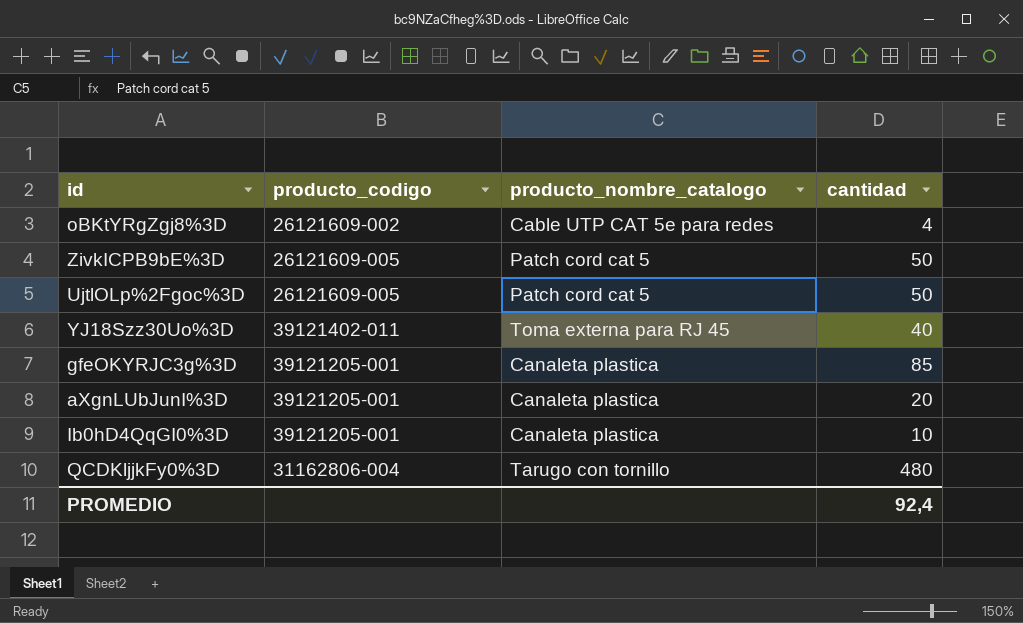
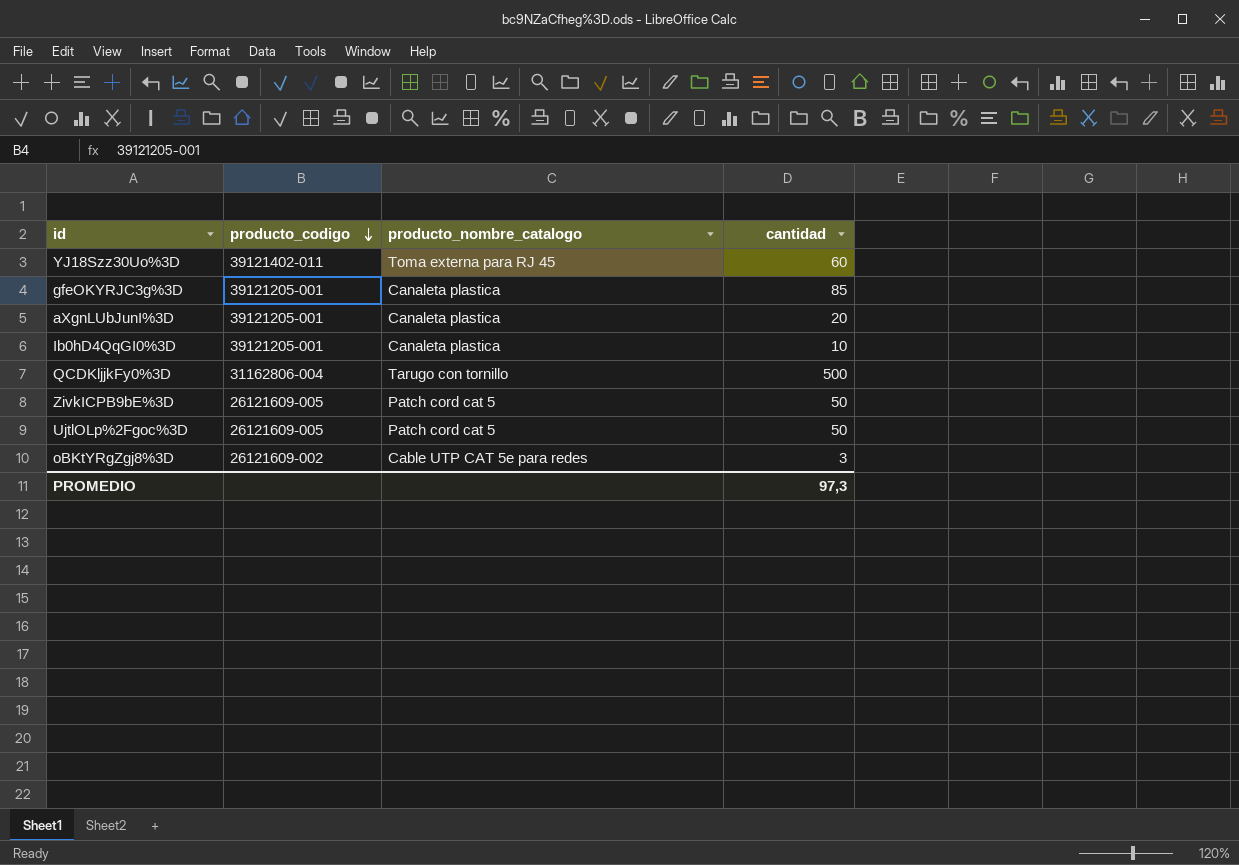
row order: none -> producto_codigo descending
YJ18Szz30Uo%3D | cantidad: 40 -> 60
QCDKljjkFy0%3D | cantidad: 480 -> 500
oBKtYRgZgj8%3D | cantidad: 4 -> 3
PROMEDIO | cantidad: 92,4 -> 97,3

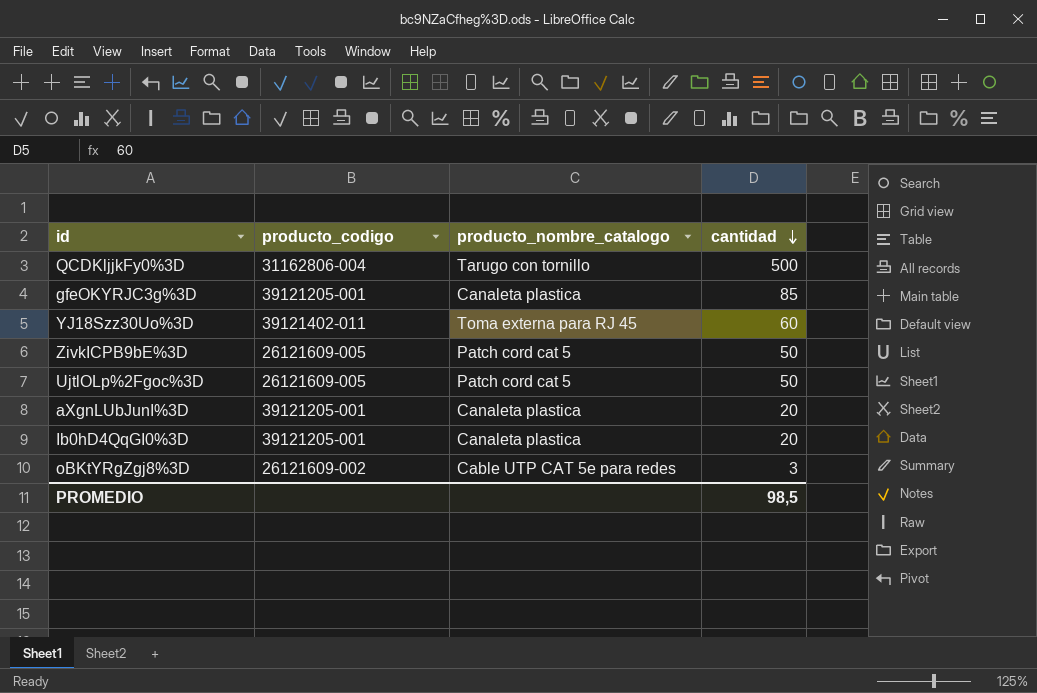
row order: producto_codigo descending -> cantidad descending
Ib0hD4QqGI0%3D | cantidad: 10 -> 20
PROMEDIO | cantidad: 97,3 -> 98,5

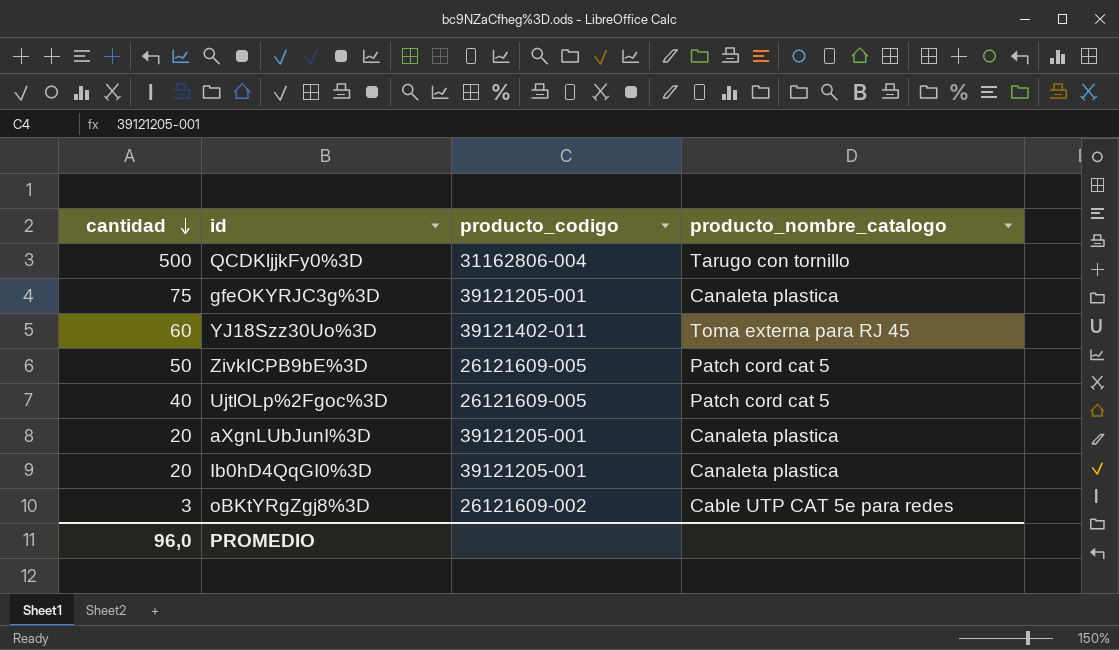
column cantidad | position: 4 -> 1
gfeOKYRJC3g%3D | cantidad: 85 -> 75
UjtlOLp%2Fgoc%3D | cantidad: 50 -> 40
PROMEDIO | cantidad: 98,5 -> 96,0

